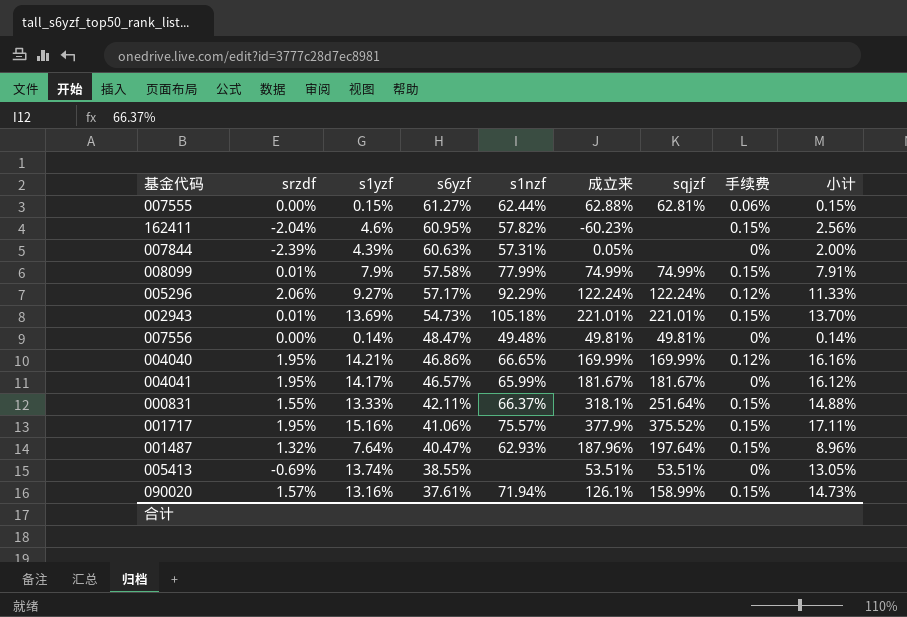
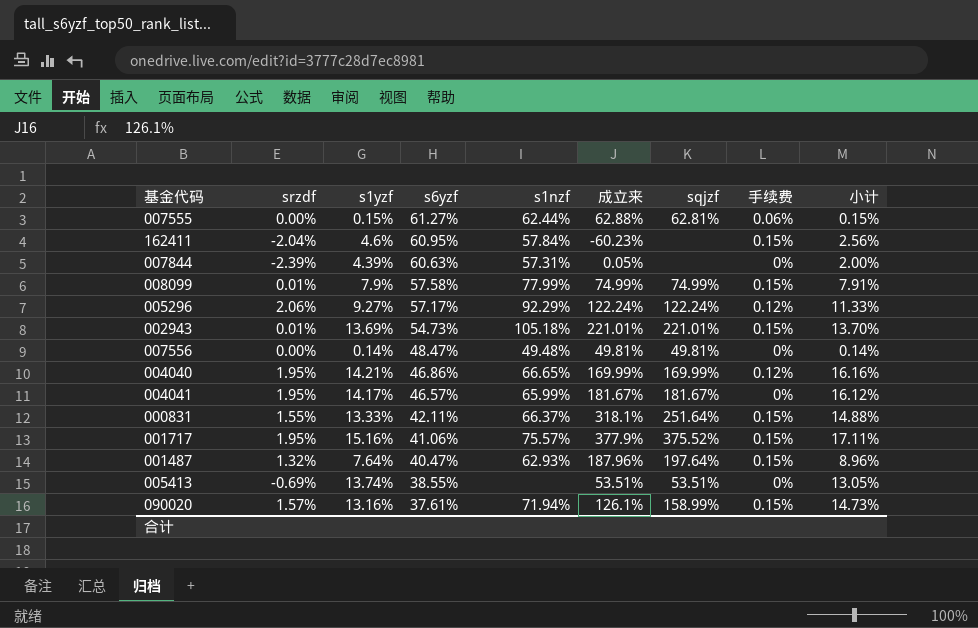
162411 | s1nzf: 57.82% -> 57.84%

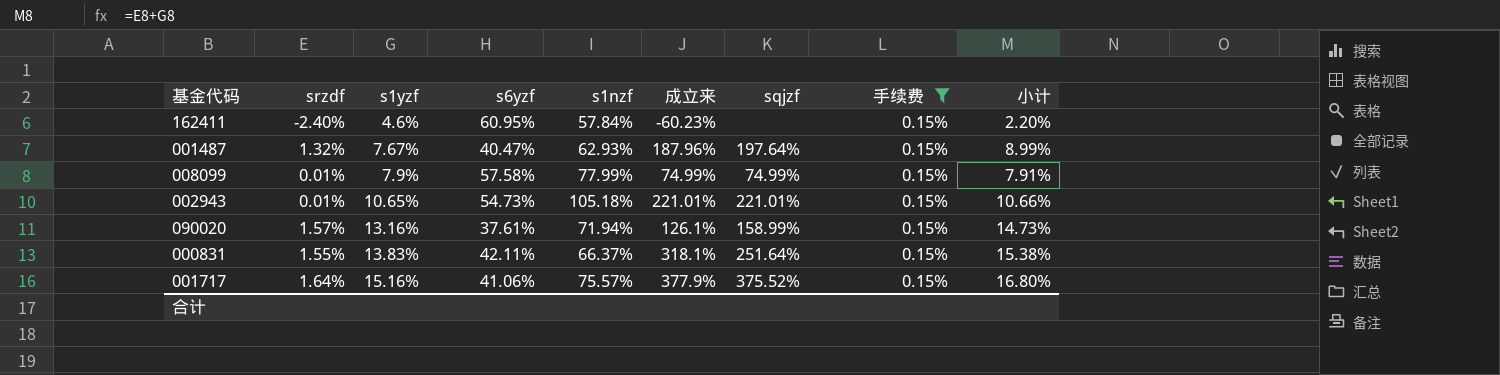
filter: none -> 手续费 = 0.15%
row order: s6yzf descending -> s1yzf ascending
162411 | srzdf: -2.04% -> -2.40%
162411 | 小计: 2.56% -> 2.20%
001487 | s1yzf: 7.64% -> 7.67%
001487 | 小计: 8.96% -> 8.99%
002943 | s1yzf: 13.69% -> 10.65%
002943 | 小计: 13.70% -> 10.66%
000831 | s1yzf: 13.33% -> 13.83%
000831 | 小计: 14.88% -> 15.38%
001717 | srzdf: 1.95% -> 1.64%
001717 | 小计: 17.11% -> 16.80%

